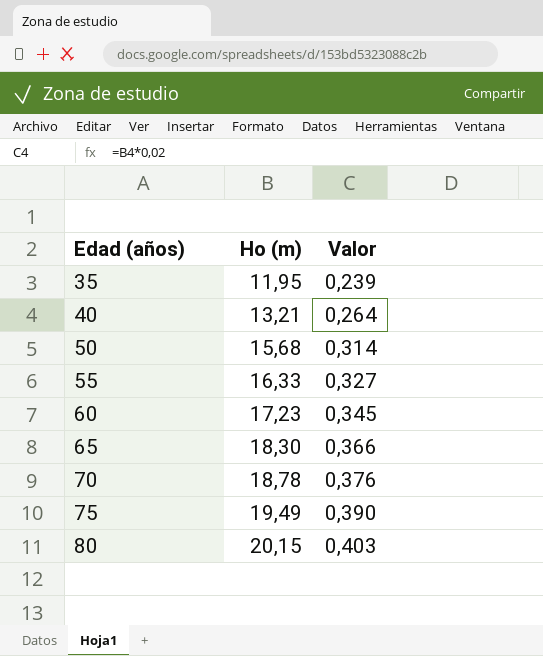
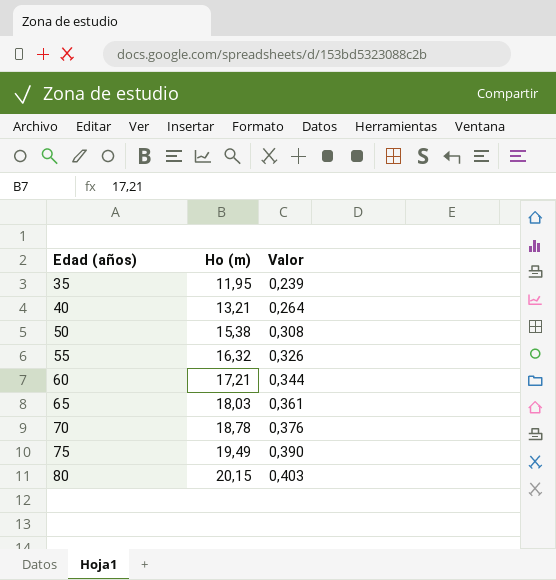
50 | Ho (m): 15,68 -> 15,38
50 | Valor: 0,314 -> 0,308
55 | Ho (m): 16,33 -> 16,32
55 | Valor: 0,327 -> 0,326
60 | Ho (m): 17,23 -> 17,21
60 | Valor: 0,345 -> 0,344
65 | Ho (m): 18,30 -> 18,03
65 | Valor: 0,366 -> 0,361

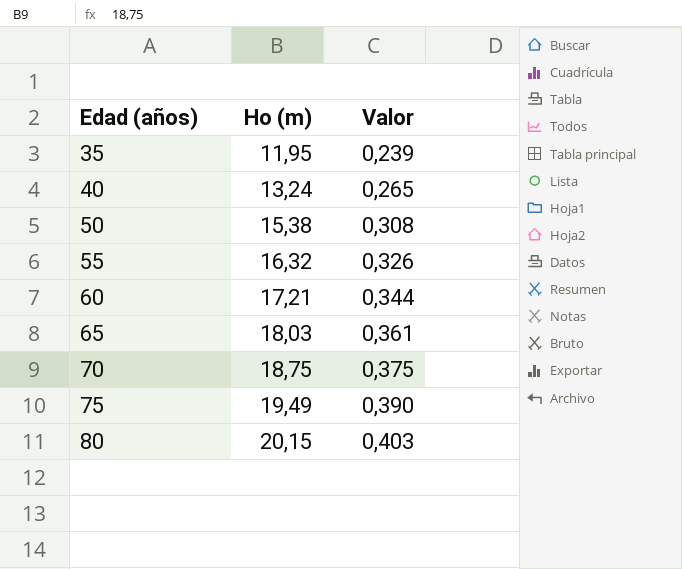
40 | Ho (m): 13,21 -> 13,24
40 | Valor: 0,264 -> 0,265
70 | Ho (m): 18,78 -> 18,75
70 | Valor: 0,376 -> 0,375

